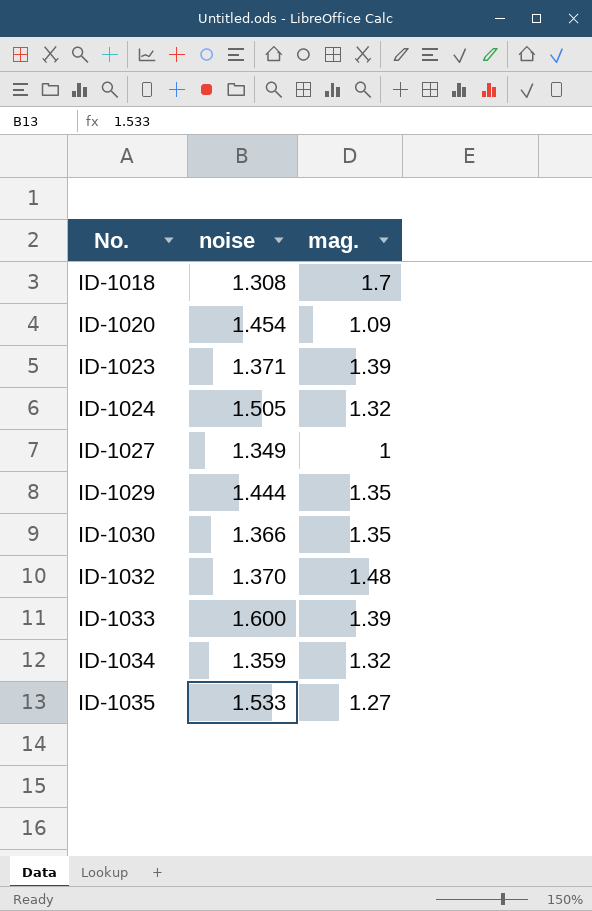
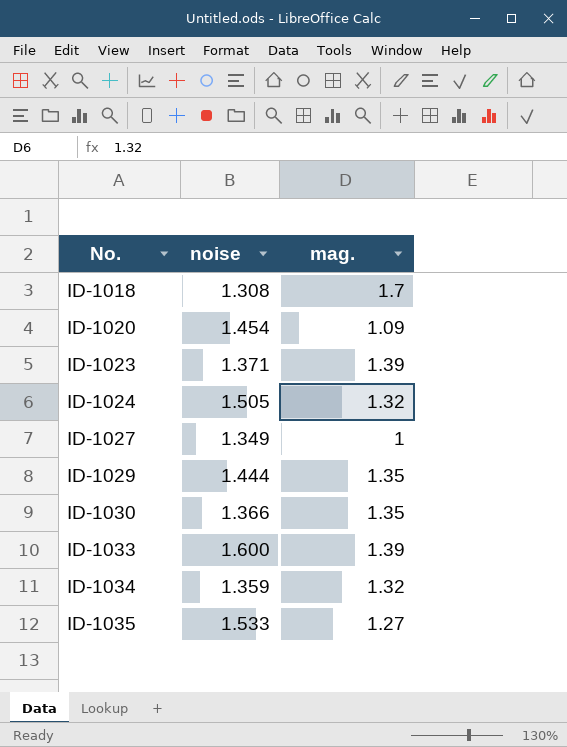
row ID-1032: 1.370 | 1.48 -> none

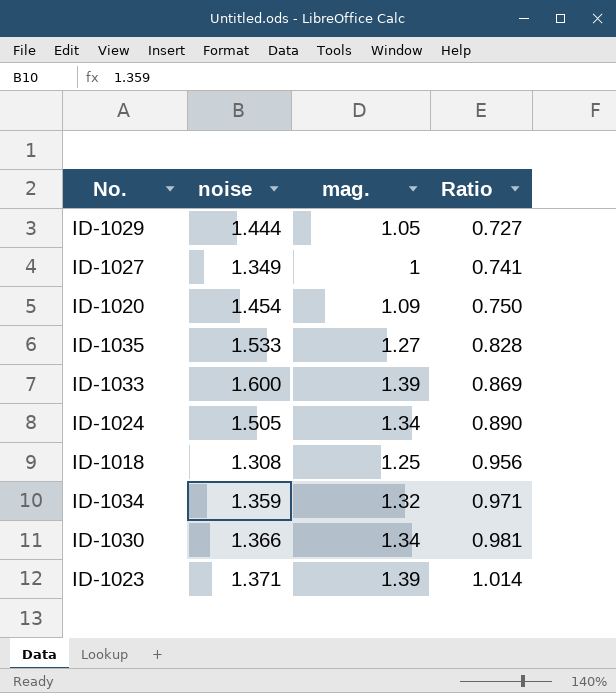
row order: No. ascending -> Ratio ascending
column Ratio | formula: none -> [mag.] / [noise]
ID-1029 | mag.: 1.35 -> 1.05
ID-1024 | mag.: 1.32 -> 1.34
ID-1018 | mag.: 1.7 -> 1.25
ID-1030 | mag.: 1.35 -> 1.34

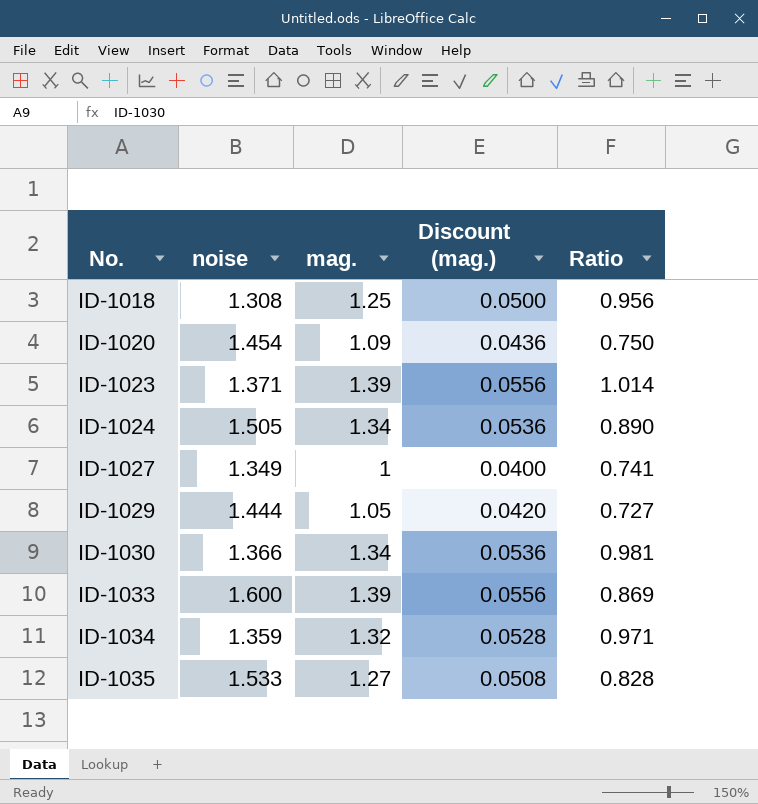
row order: Ratio ascending -> No. ascending
column Discount (mag.) | formula: none -> [mag.] * 0.04

